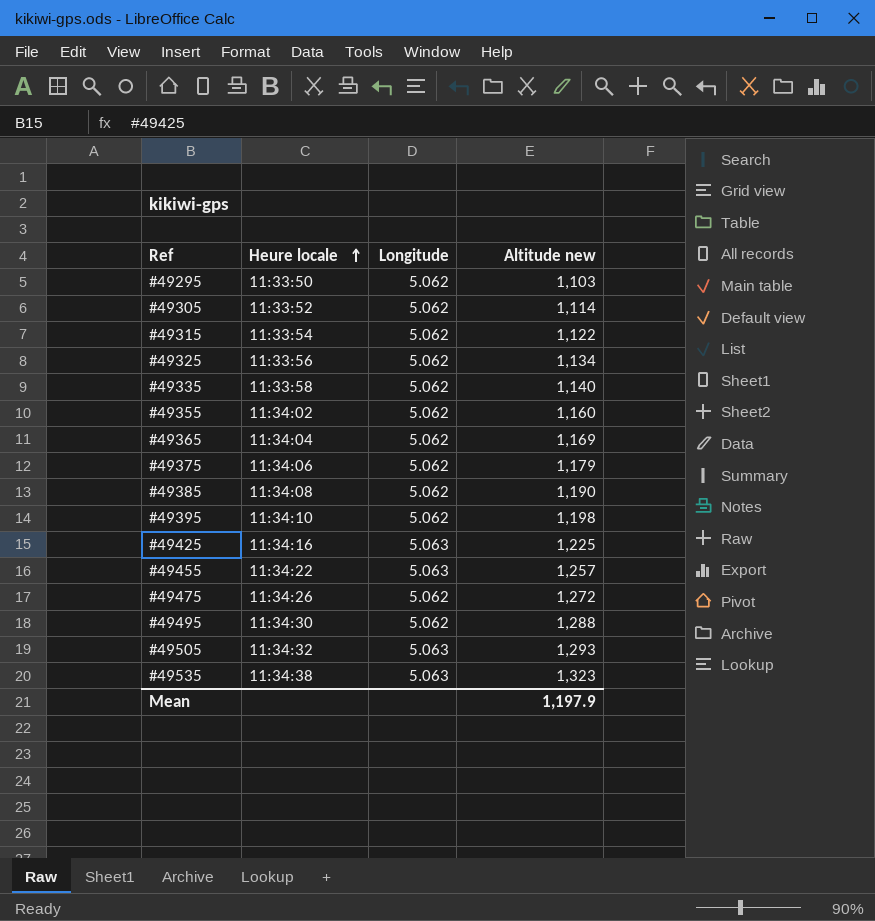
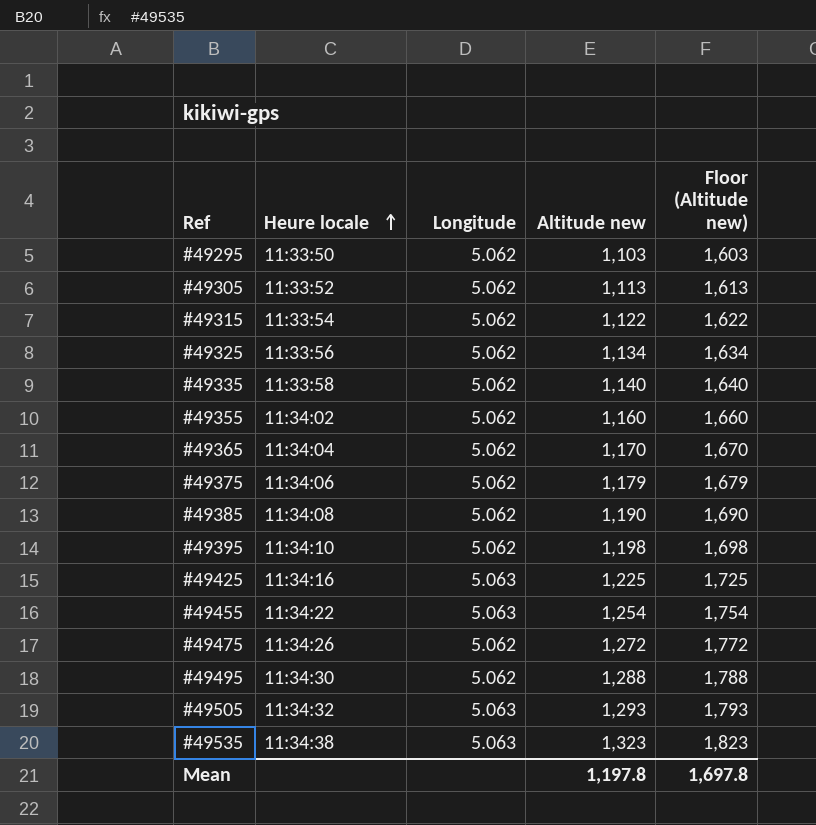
column Floor (Altitude new) | formula: none -> [Altitude new] + 500
#49305 | Altitude new: 1,114 -> 1,113
#49365 | Altitude new: 1,169 -> 1,170
#49455 | Altitude new: 1,257 -> 1,254
Mean | Altitude new: 1,197.9 -> 1,197.8

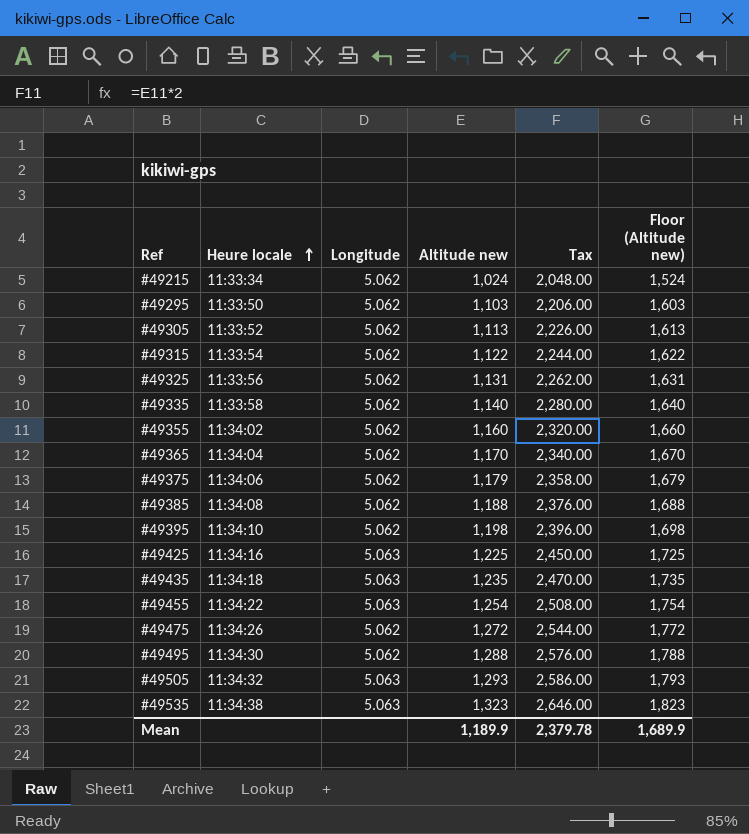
column Tax | formula: none -> [Altitude new] * 2
row #49215: none -> 11:33:34 | 5.062 | 1,024 | 2,048.00 | 1,524
#49325 | Altitude new: 1,134 -> 1,131
#49325 | Floor (Altitude new): 1,634 -> 1,631
#49385 | Altitude new: 1,190 -> 1,188
#49385 | Floor (Altitude new): 1,690 -> 1,688
row #49435: none -> 11:34:18 | 5.063 | 1,235 | 2,470.00 | 1,735
Mean | Altitude new: 1,197.8 -> 1,189.9
Mean | Floor (Altitude new): 1,697.8 -> 1,689.9

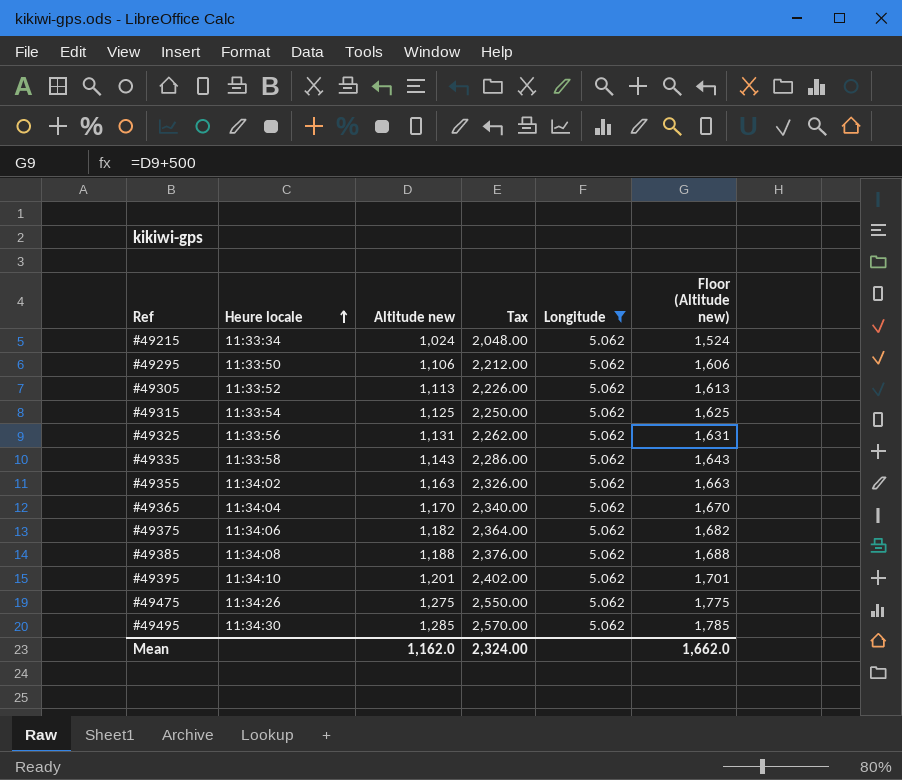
filter: none -> Longitude = 5.062
column Longitude | position: 3 -> 5
#49295 | Altitude new: 1,103 -> 1,106
#49295 | Tax: 2,206.00 -> 2,212.00
#49295 | Floor (Altitude new): 1,603 -> 1,606
#49315 | Altitude new: 1,122 -> 1,125
#49315 | Tax: 2,244.00 -> 2,250.00
#49315 | Floor (Altitude new): 1,622 -> 1,625
#49335 | Altitude new: 1,140 -> 1,143
#49335 | Tax: 2,280.00 -> 2,286.00
#49335 | Floor (Altitude new): 1,640 -> 1,643
#49355 | Altitude new: 1,160 -> 1,163
#49355 | Tax: 2,320.00 -> 2,326.00
#49355 | Floor (Altitude new): 1,660 -> 1,663
#49375 | Altitude new: 1,179 -> 1,182
#49375 | Tax: 2,358.00 -> 2,364.00
#49375 | Floor (Altitude new): 1,679 -> 1,682
#49395 | Altitude new: 1,198 -> 1,201
#49395 | Tax: 2,396.00 -> 2,402.00
#49395 | Floor (Altitude new): 1,698 -> 1,701
#49475 | Altitude new: 1,272 -> 1,275
#49475 | Tax: 2,544.00 -> 2,550.00
#49475 | Floor (Altitude new): 1,772 -> 1,775
#49495 | Altitude new: 1,288 -> 1,285
#49495 | Tax: 2,576.00 -> 2,570.00
#49495 | Floor (Altitude new): 1,788 -> 1,785
Mean | Altitude new: 1,189.9 -> 1,162.0
Mean | Tax: 2,379.78 -> 2,324.00
Mean | Floor (Altitude new): 1,689.9 -> 1,662.0

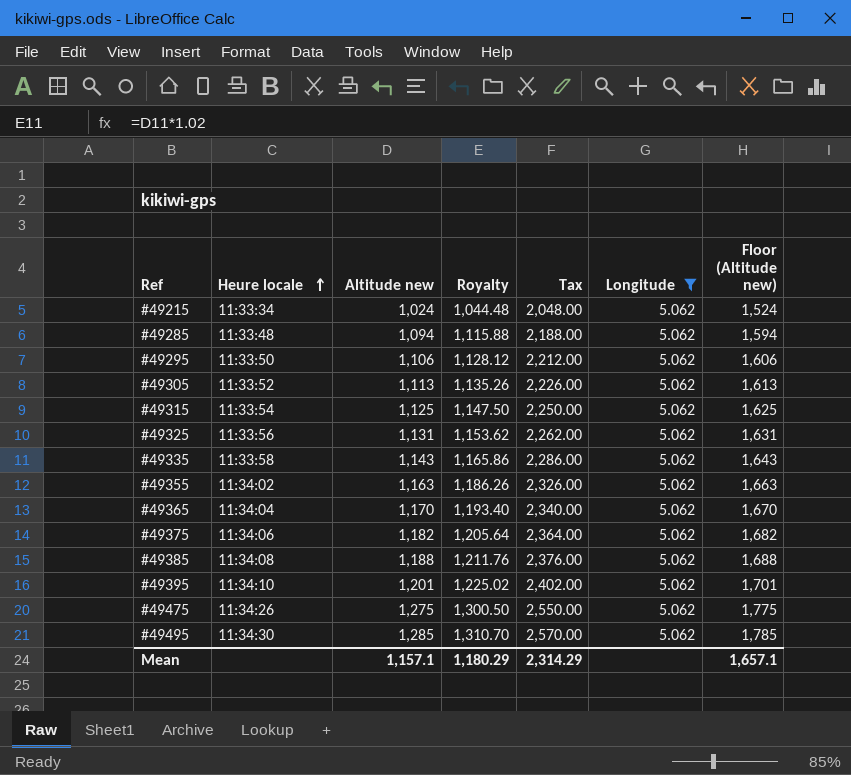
column Royalty | formula: none -> [Altitude new] * 1.02
row #49285: none -> 11:33:48 | 1,094 | 1,115.88 | 2,188.00 | 5.062 | 1,594
Mean | Altitude new: 1,162.0 -> 1,157.1
Mean | Tax: 2,324.00 -> 2,314.29
Mean | Floor (Altitude new): 1,662.0 -> 1,657.1

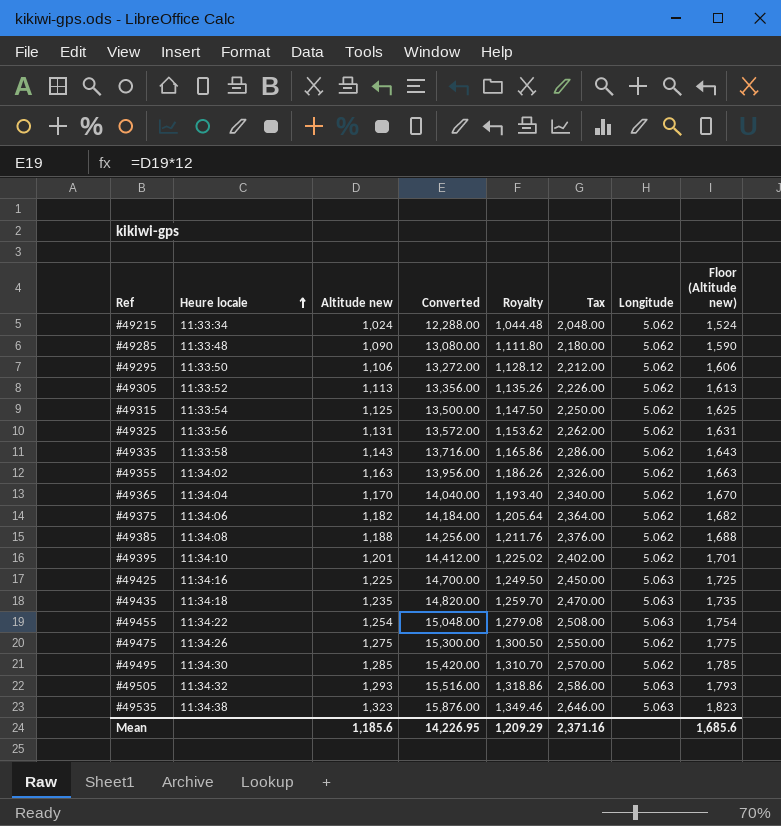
filter: Longitude = 5.062 -> none
column Converted | formula: none -> [Altitude new] * 12
#49285 | Altitude new: 1,094 -> 1,090
#49285 | Royalty: 1,115.88 -> 1,111.80
#49285 | Tax: 2,188.00 -> 2,180.00
#49285 | Floor (Altitude new): 1,594 -> 1,590
Mean | Altitude new: 1,157.1 -> 1,185.6
Mean | Royalty: 1,180.29 -> 1,209.29
Mean | Tax: 2,314.29 -> 2,371.16
Mean | Floor (Altitude new): 1,657.1 -> 1,685.6

